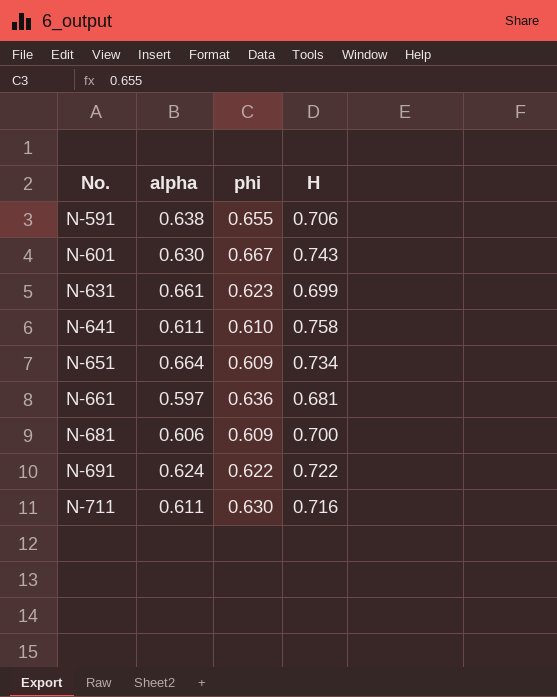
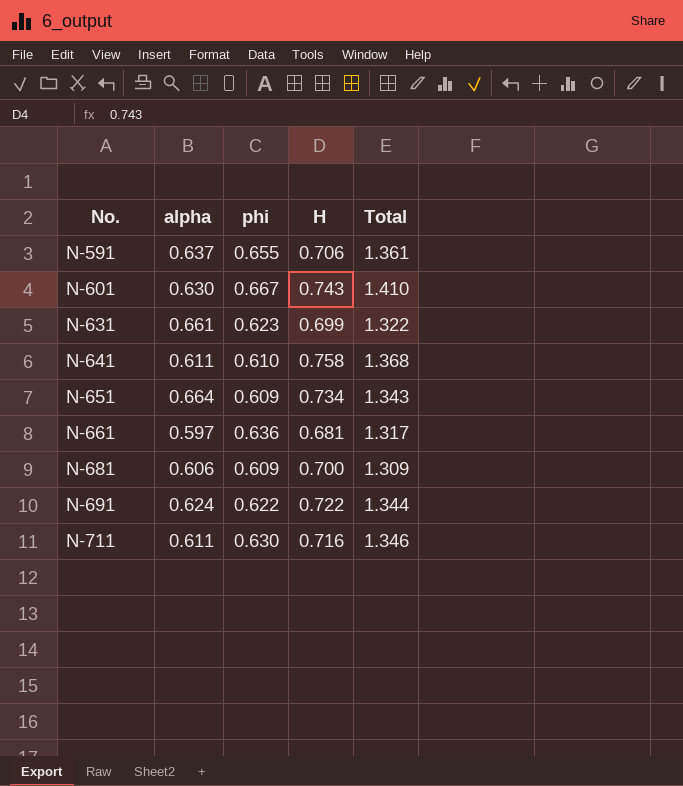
column Total | formula: none -> [phi] + [H]
N-591 | alpha: 0.638 -> 0.637

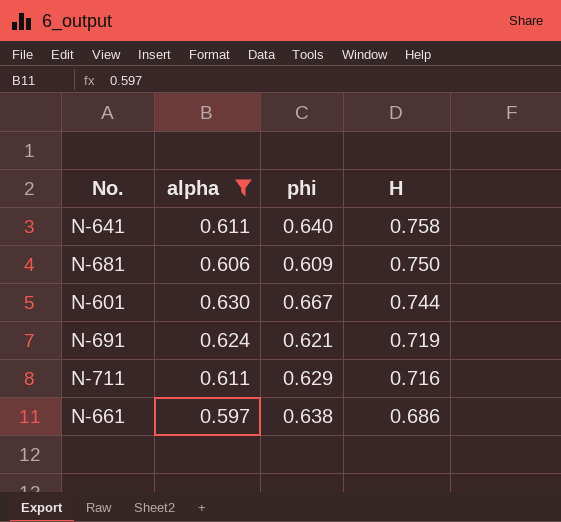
filter: none -> alpha <= 0.630
row order: No. ascending -> H descending
column Total | formula: [phi] + [H] -> none
N-641 | phi: 0.610 -> 0.640
N-681 | H: 0.700 -> 0.750
N-601 | H: 0.743 -> 0.744
N-691 | phi: 0.622 -> 0.621
N-691 | H: 0.722 -> 0.719
N-711 | phi: 0.630 -> 0.629
N-661 | phi: 0.636 -> 0.638
N-661 | H: 0.681 -> 0.686

